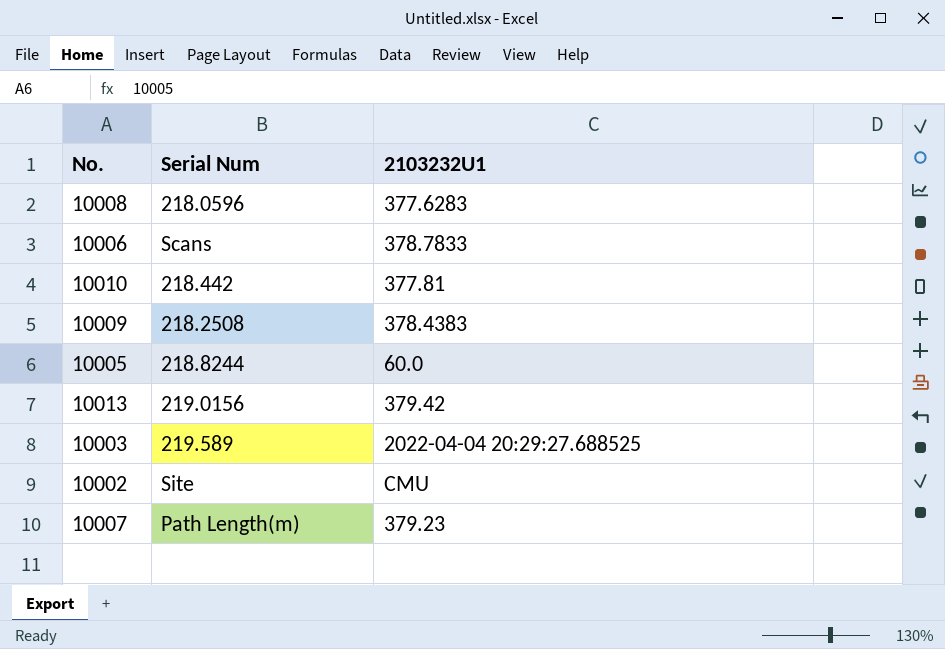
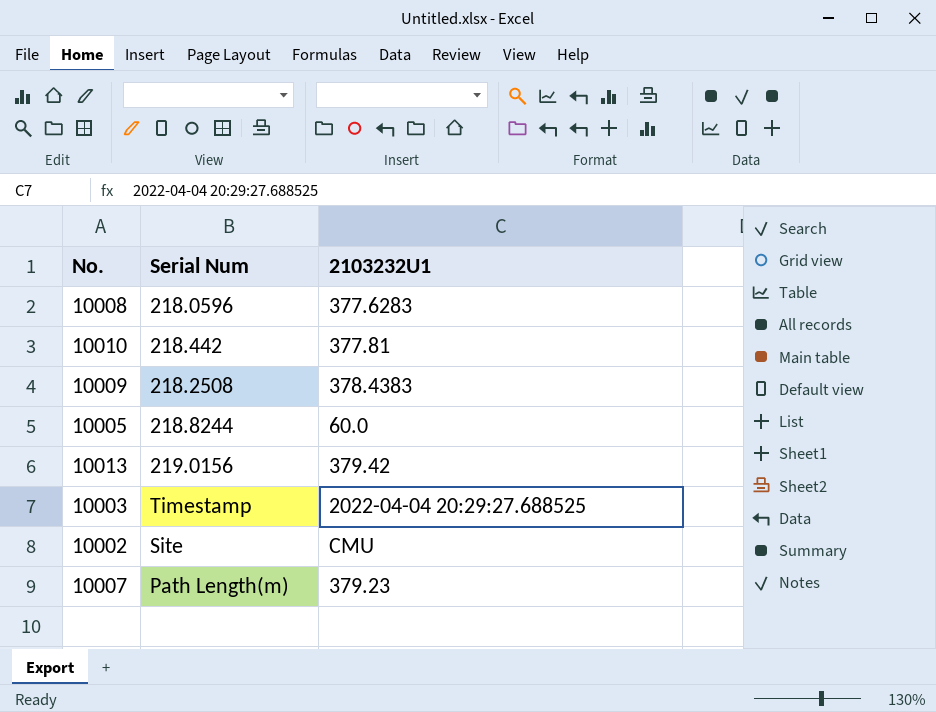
row 10006: Scans | 378.7833 -> none
10003 | Serial Num: 219.589 -> Timestamp

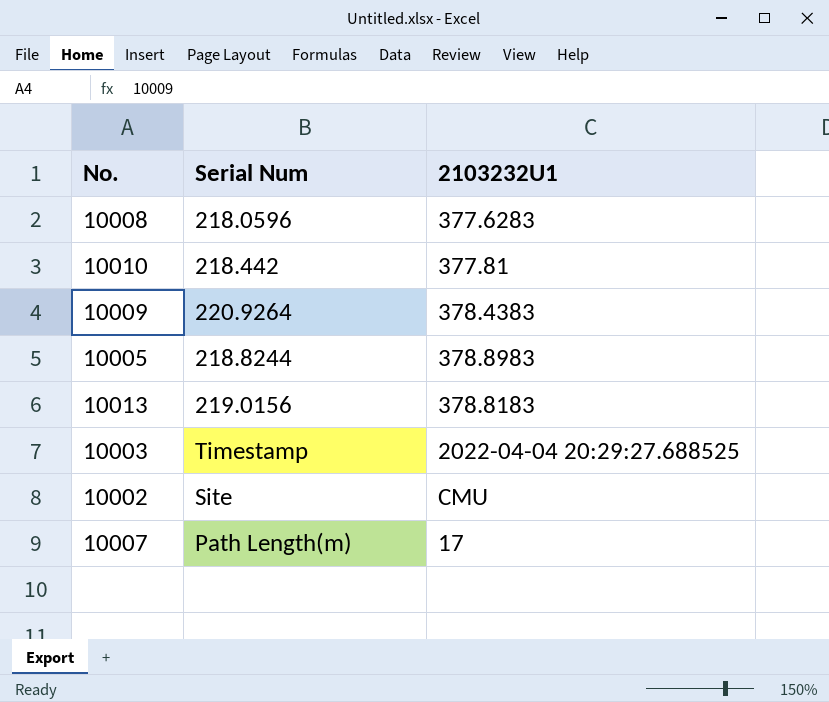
10009 | Serial Num: 218.2508 -> 220.9264
10005 | 2103232U1: 60.0 -> 378.8983
10013 | 2103232U1: 379.42 -> 378.8183
10007 | 2103232U1: 379.23 -> 17

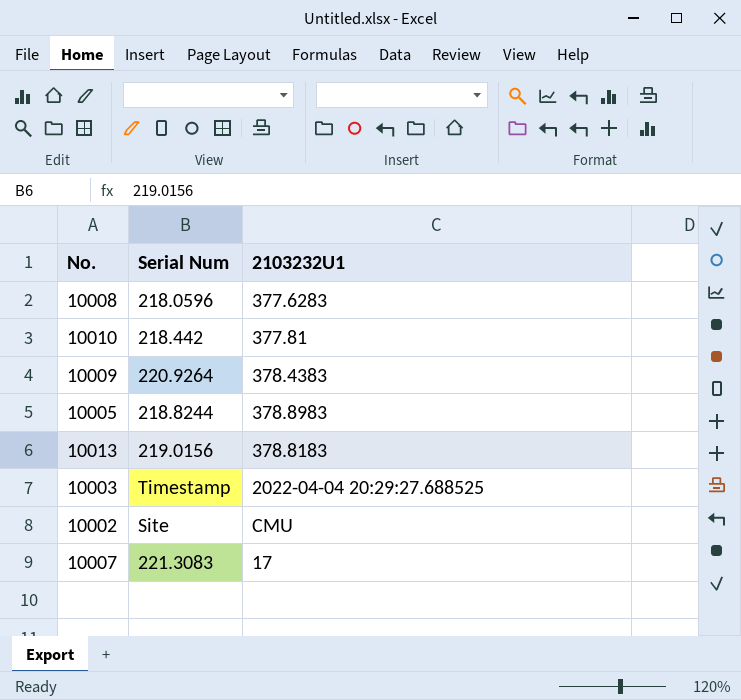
10007 | Serial Num: Path Length(m) -> 221.3083

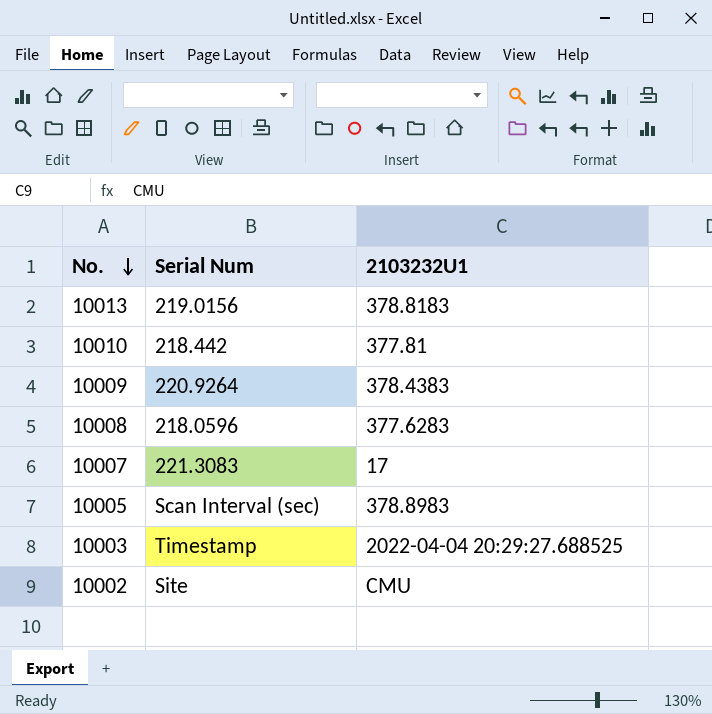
row order: none -> No. descending
10005 | Serial Num: 218.8244 -> Scan Interval (sec)

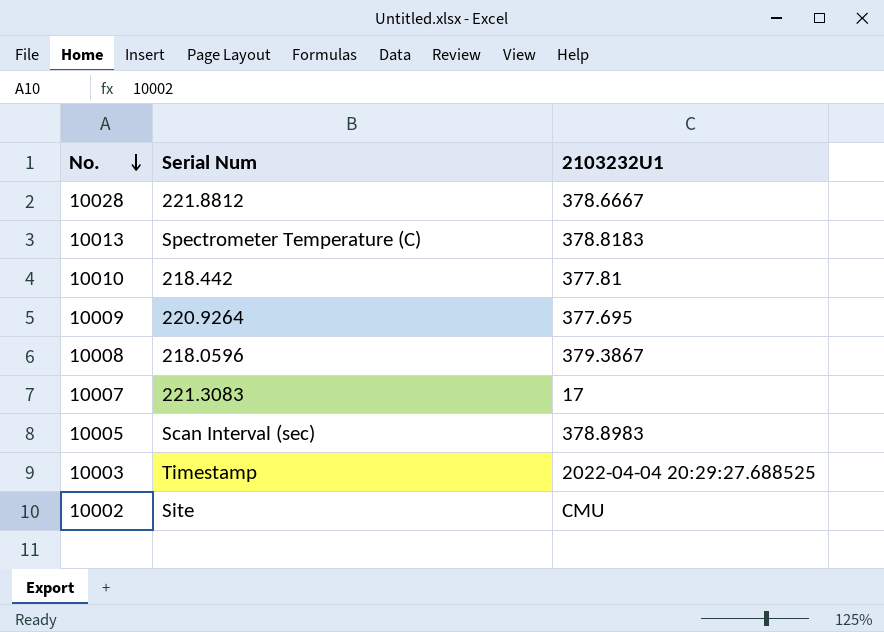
row 10028: none -> 221.8812 | 378.6667
10013 | Serial Num: 219.0156 -> Spectrometer Temperature (C)
10009 | 2103232U1: 378.4383 -> 377.695
10008 | 2103232U1: 377.6283 -> 379.3867

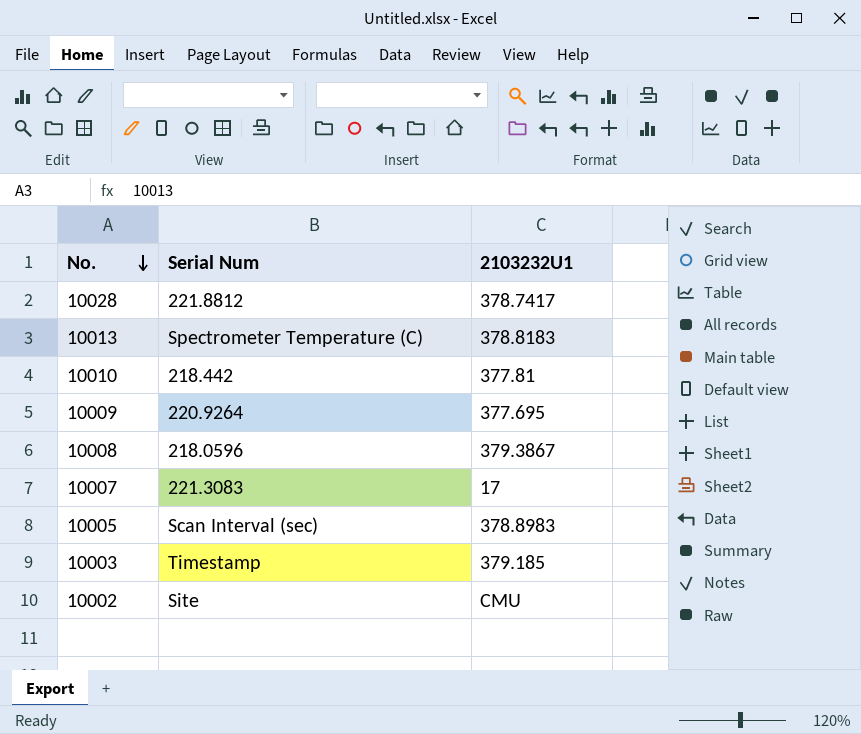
10028 | 2103232U1: 378.6667 -> 378.7417
10003 | 2103232U1: 2022-04-04 20:29:27.688525 -> 379.185

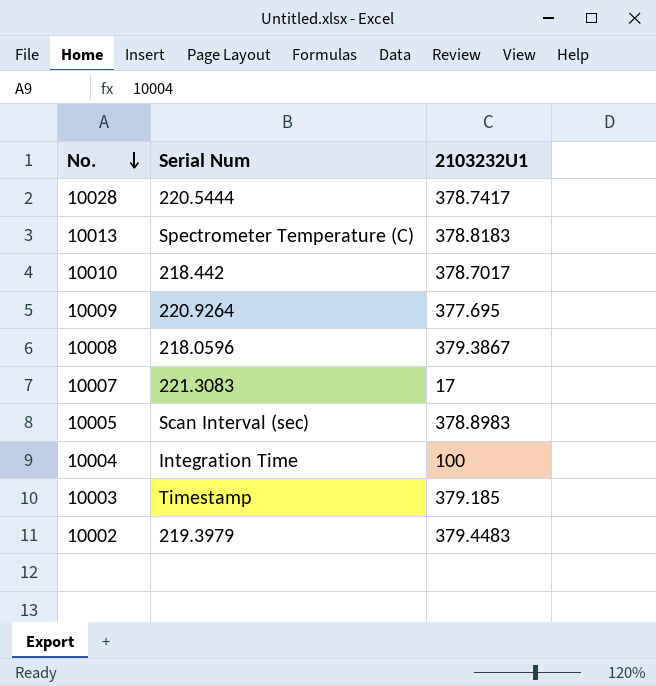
10028 | Serial Num: 221.8812 -> 220.5444
10010 | 2103232U1: 377.81 -> 378.7017
row 10004: none -> Integration Time | 100
10002 | Serial Num: Site -> 219.3979
10002 | 2103232U1: CMU -> 379.4483

